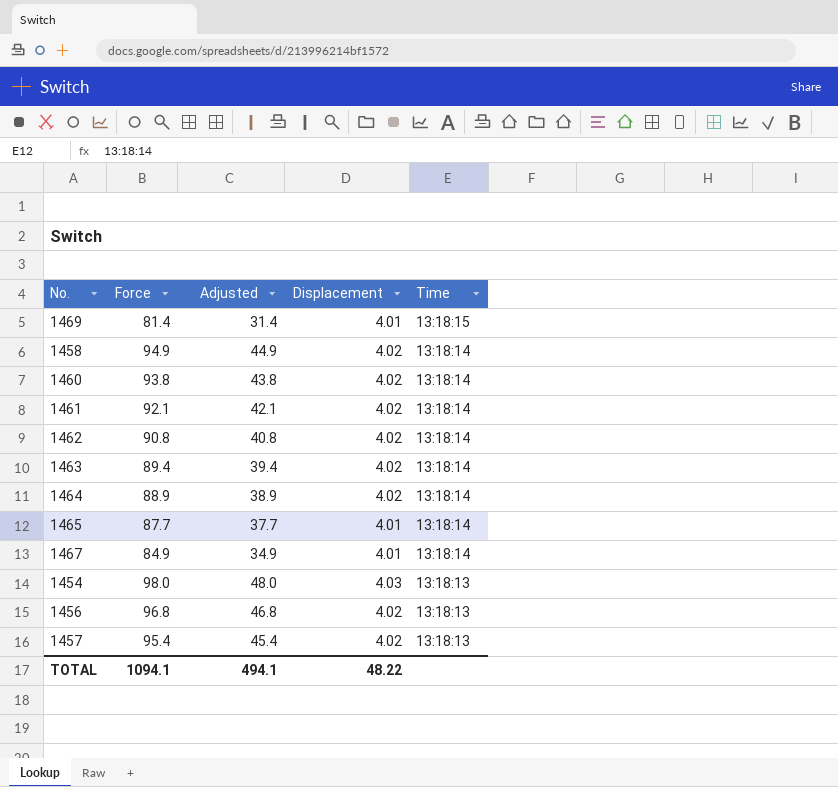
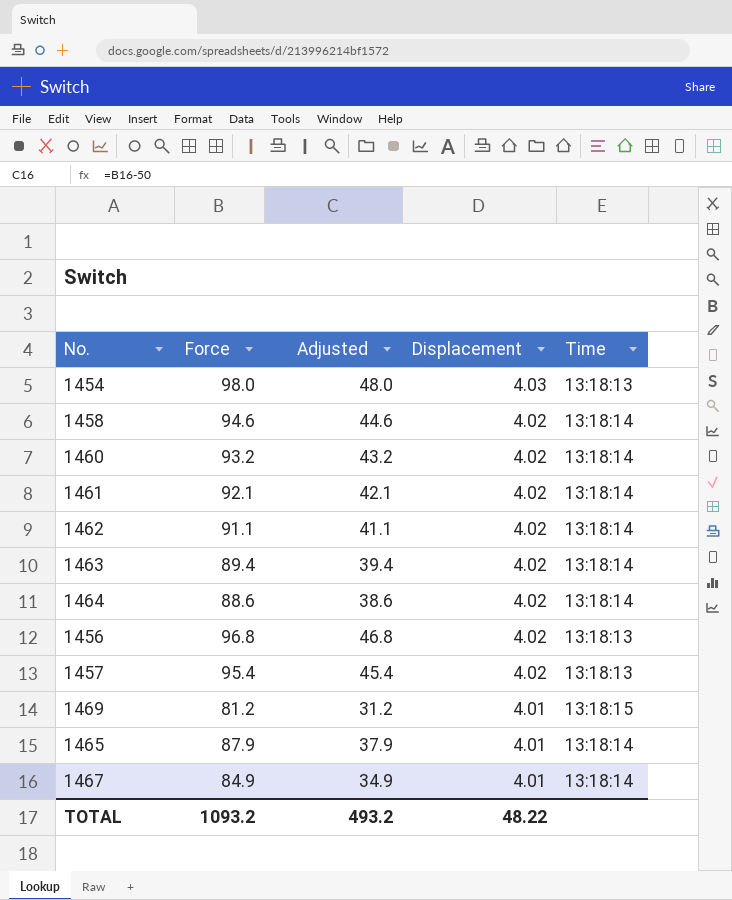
row order: Time descending -> Displacement descending
1458 | Force: 94.9 -> 94.6
1458 | Adjusted: 44.9 -> 44.6
1460 | Force: 93.8 -> 93.2
1460 | Adjusted: 43.8 -> 43.2
1462 | Force: 90.8 -> 91.1
1462 | Adjusted: 40.8 -> 41.1
1464 | Force: 88.9 -> 88.6
1464 | Adjusted: 38.9 -> 38.6
1469 | Force: 81.4 -> 81.2
1469 | Adjusted: 31.4 -> 31.2
1465 | Force: 87.7 -> 87.9
1465 | Adjusted: 37.7 -> 37.9
TOTAL | Force: 1094.1 -> 1093.2
TOTAL | Adjusted: 494.1 -> 493.2

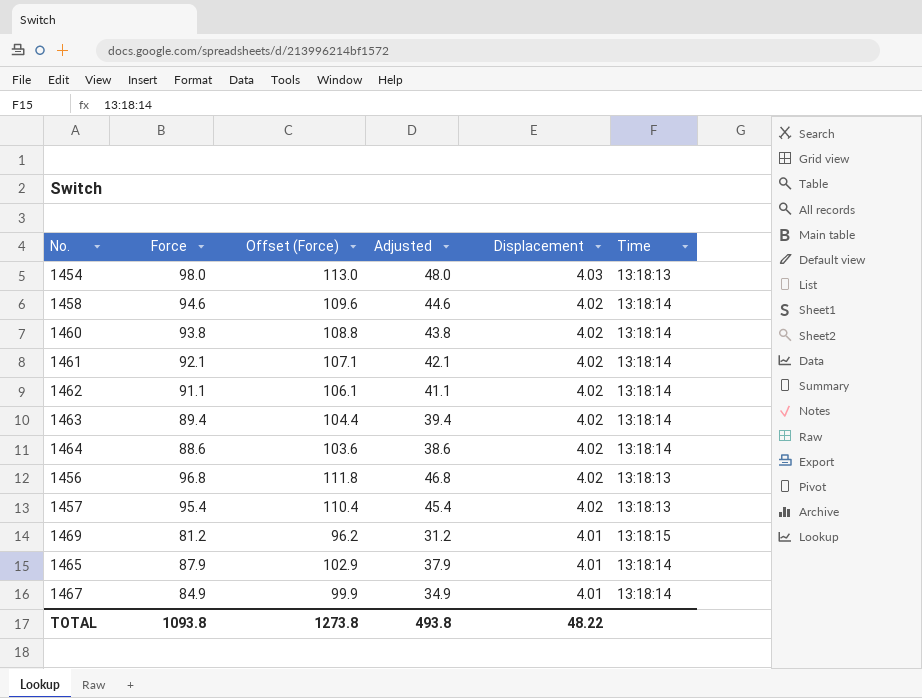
column Offset (Force) | formula: none -> [Force] + 15
1460 | Force: 93.2 -> 93.8
1460 | Adjusted: 43.2 -> 43.8
TOTAL | Force: 1093.2 -> 1093.8
TOTAL | Adjusted: 493.2 -> 493.8

